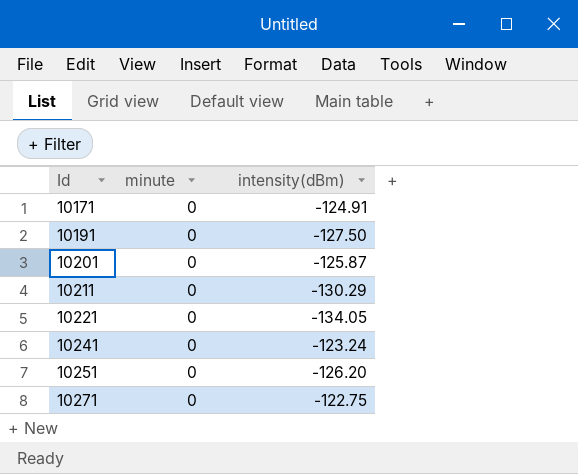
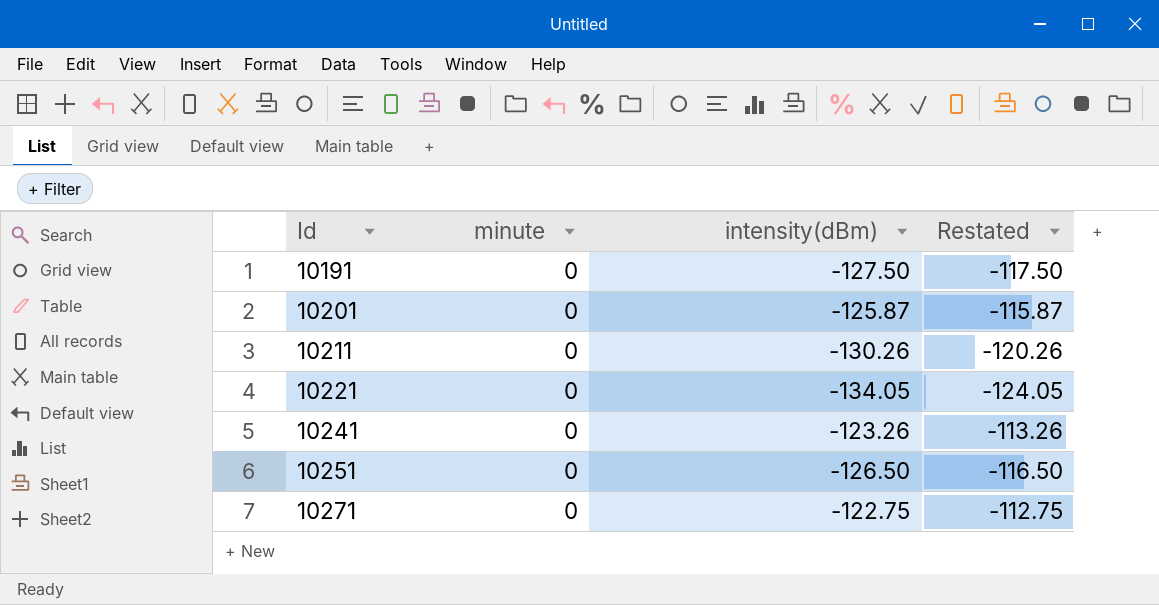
column Restated | formula: none -> [intensity(dBm)] + 10
row 10171: 0 | -124.91 -> none
10211 | intensity(dBm): -130.29 -> -130.26
10241 | intensity(dBm): -123.24 -> -123.26
10251 | intensity(dBm): -126.20 -> -126.50

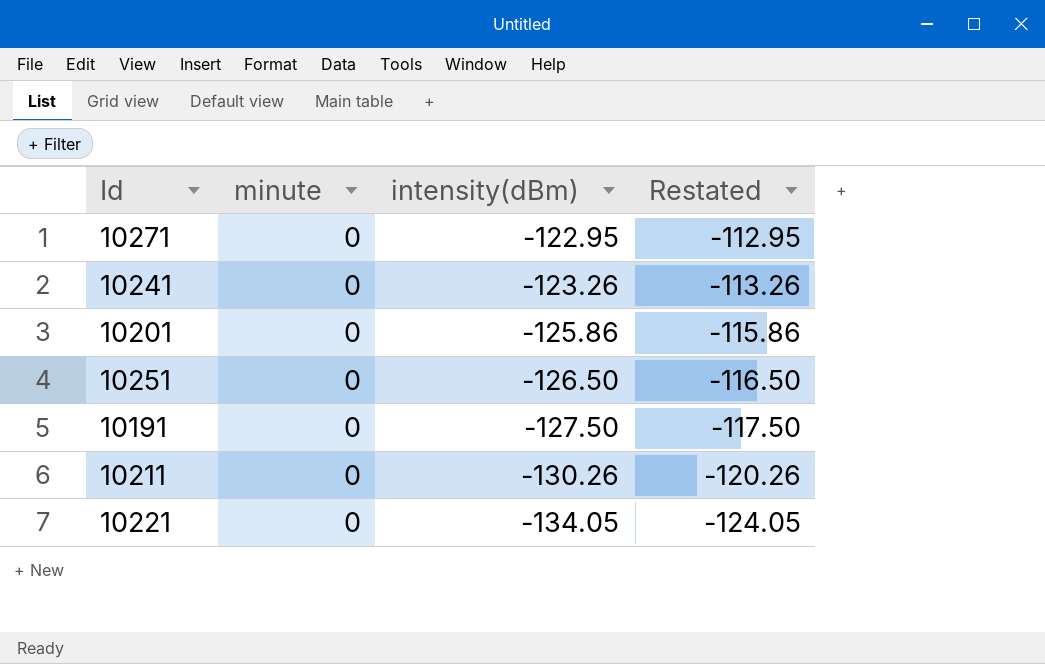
row order: Id ascending -> intensity(dBm) descending
10271 | intensity(dBm): -122.75 -> -122.95
10271 | Restated: -112.75 -> -112.95
10201 | intensity(dBm): -125.87 -> -125.86
10201 | Restated: -115.87 -> -115.86

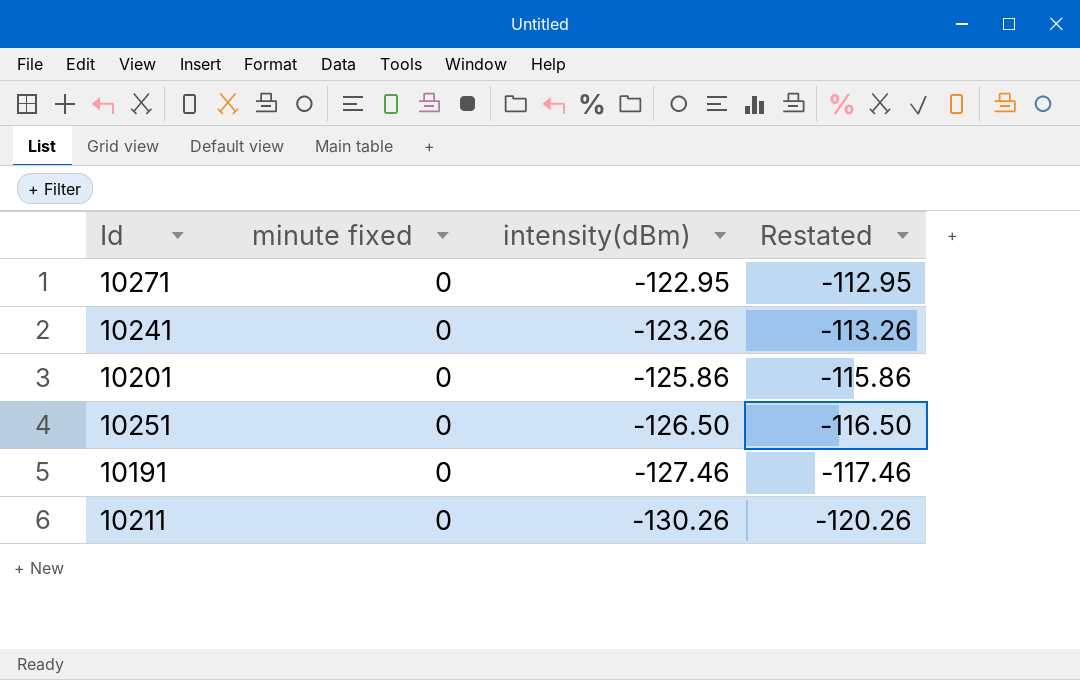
column name: minute -> minute fixed
row 10221: 0 | -134.05 | -124.05 -> none
10191 | intensity(dBm): -127.50 -> -127.46
10191 | Restated: -117.50 -> -117.46

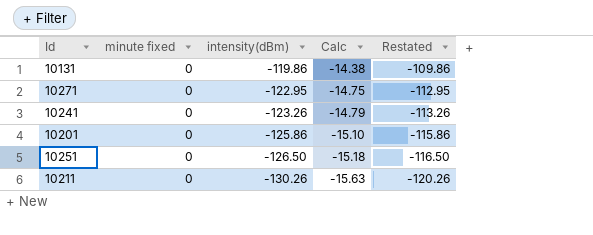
column Calc | formula: none -> [intensity(dBm)] * 0.12
row 10191: 0 | -127.46 | -117.46 -> none
row 10131: none -> 0 | -119.86 | -14.38 | -109.86

